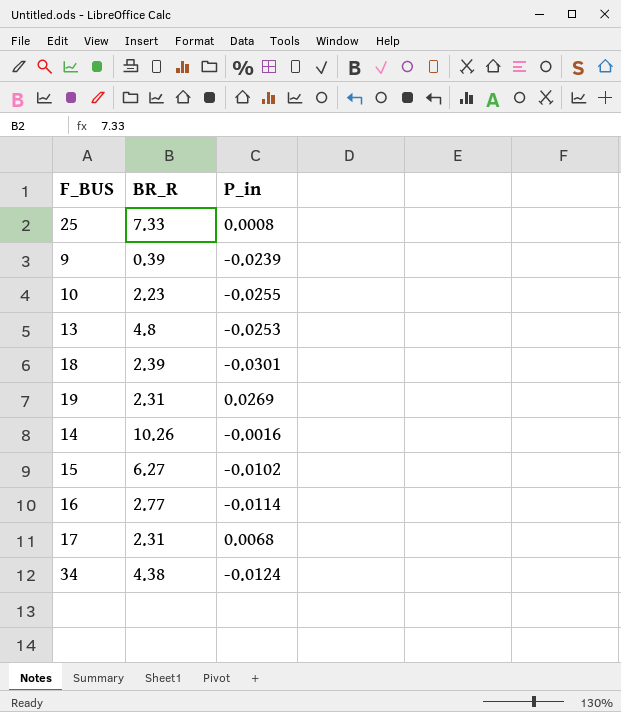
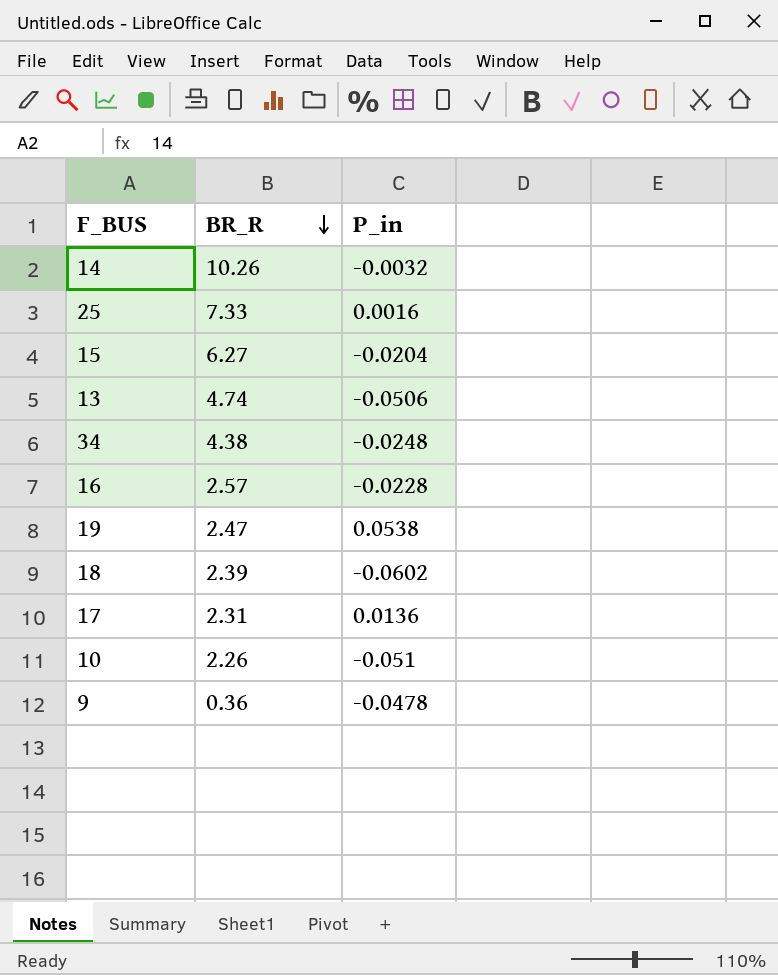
row order: none -> BR_R descending
14 | P_in: -0.0016 -> -0.0032
25 | P_in: 0.0008 -> 0.0016
15 | P_in: -0.0102 -> -0.0204
13 | BR_R: 4.8 -> 4.74
13 | P_in: -0.0253 -> -0.0506
34 | P_in: -0.0124 -> -0.0248
16 | BR_R: 2.77 -> 2.57
16 | P_in: -0.0114 -> -0.0228
19 | BR_R: 2.31 -> 2.47
19 | P_in: 0.0269 -> 0.0538
18 | P_in: -0.0301 -> -0.0602
17 | P_in: 0.0068 -> 0.0136
10 | BR_R: 2.23 -> 2.26
10 | P_in: -0.0255 -> -0.051
9 | BR_R: 0.39 -> 0.36
9 | P_in: -0.0239 -> -0.0478

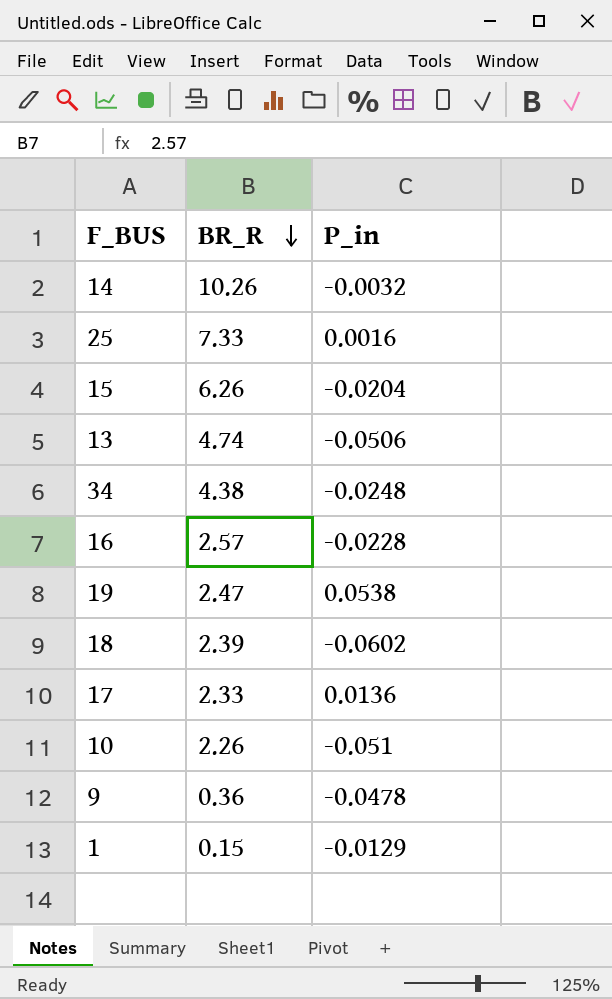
15 | BR_R: 6.27 -> 6.26
17 | BR_R: 2.31 -> 2.33
row 1: none -> 0.15 | -0.0129

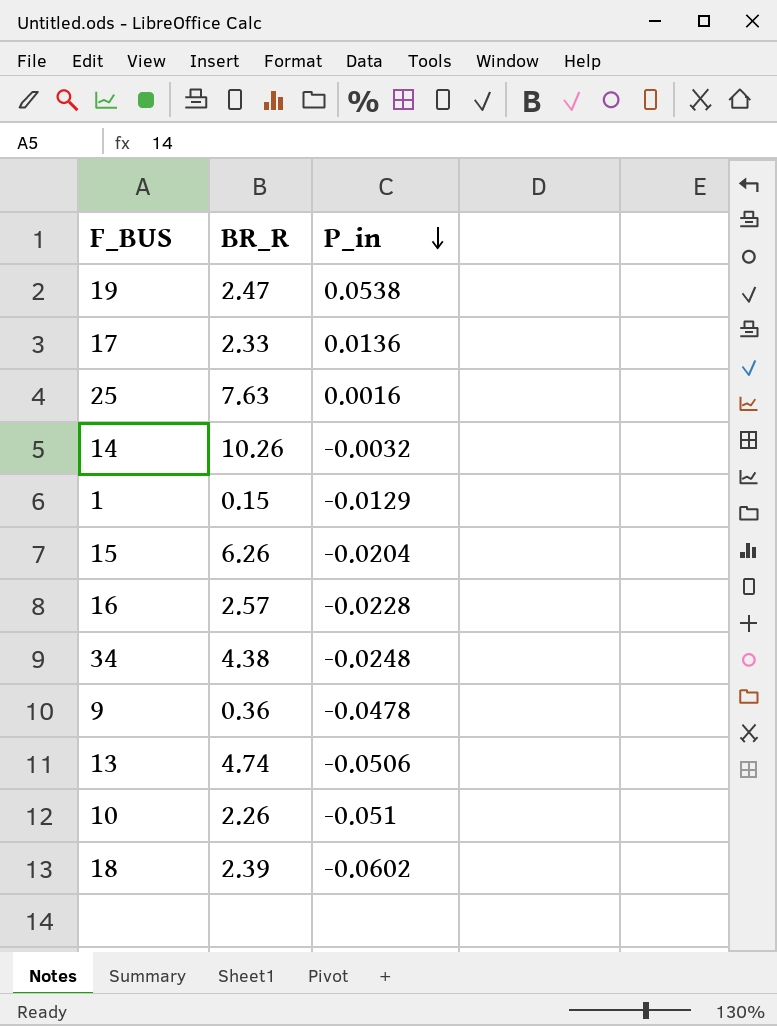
row order: BR_R descending -> P_in descending
25 | BR_R: 7.33 -> 7.63

